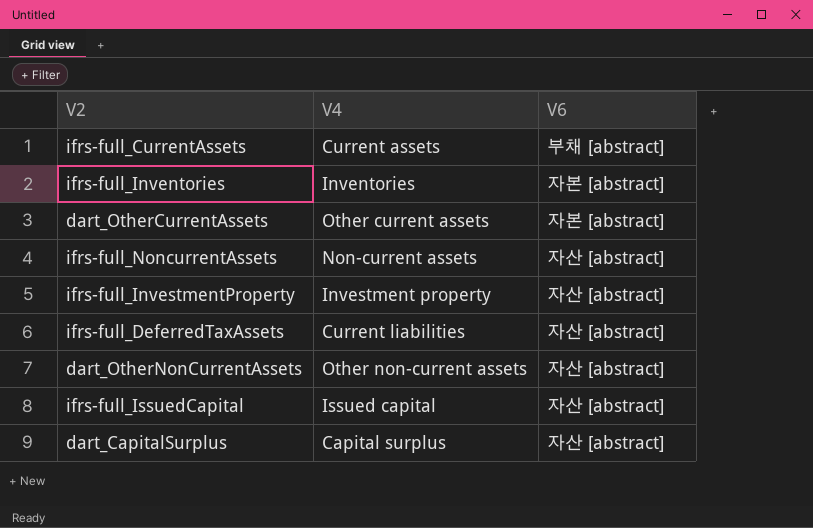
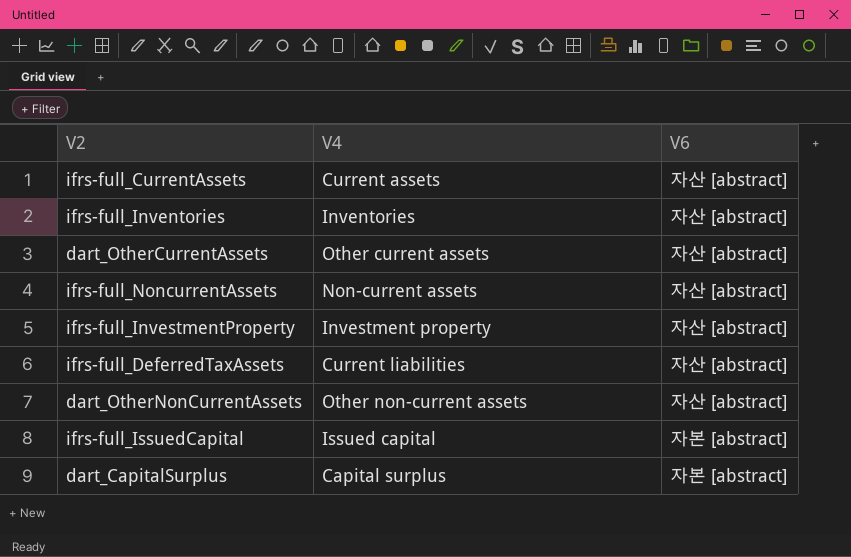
ifrs-full_CurrentAssets | V6: 부채 [abstract] -> 자산 [abstract]
ifrs-full_Inventories | V6: 자본 [abstract] -> 자산 [abstract]
dart_OtherCurrentAssets | V6: 자본 [abstract] -> 자산 [abstract]
ifrs-full_IssuedCapital | V6: 자산 [abstract] -> 자본 [abstract]
dart_CapitalSurplus | V6: 자산 [abstract] -> 자본 [abstract]

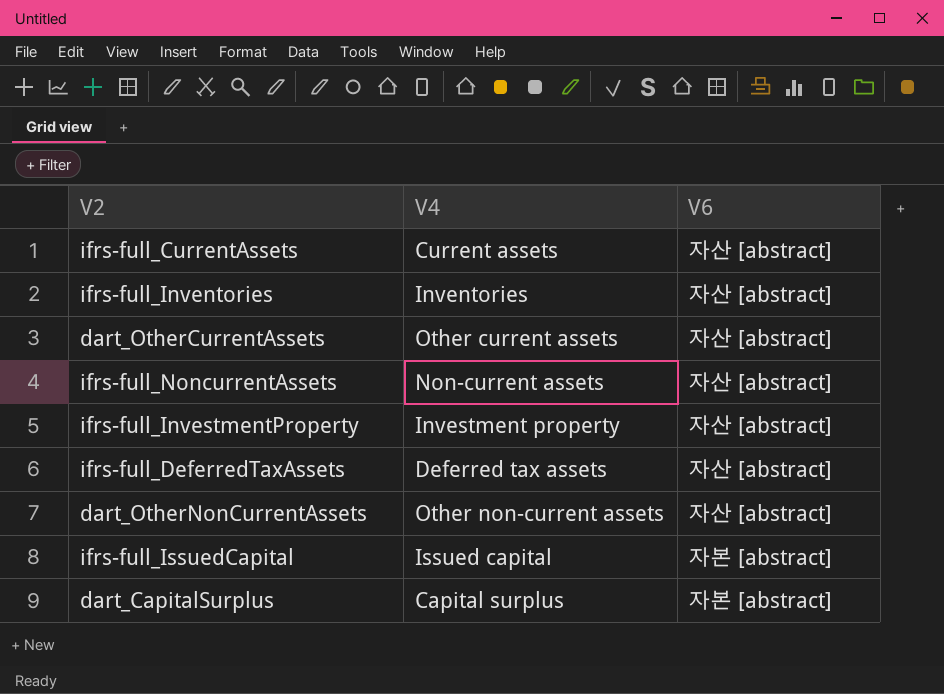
ifrs-full_DeferredTaxAssets | V4: Current liabilities -> Deferred tax assets

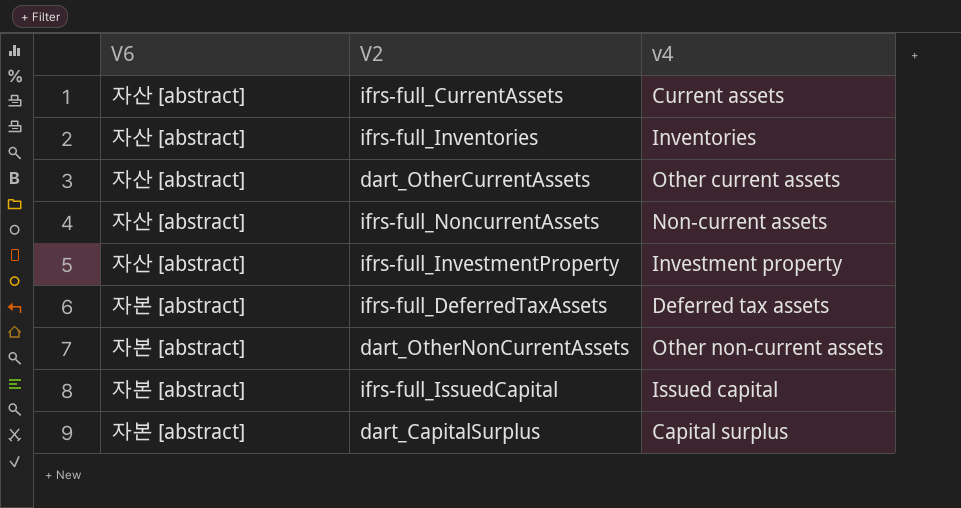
column V6 | position: 3 -> 1
column name: V4 -> v4
ifrs-full_DeferredTaxAssets | V6: 자산 [abstract] -> 자본 [abstract]
dart_OtherNonCurrentAssets | V6: 자산 [abstract] -> 자본 [abstract]

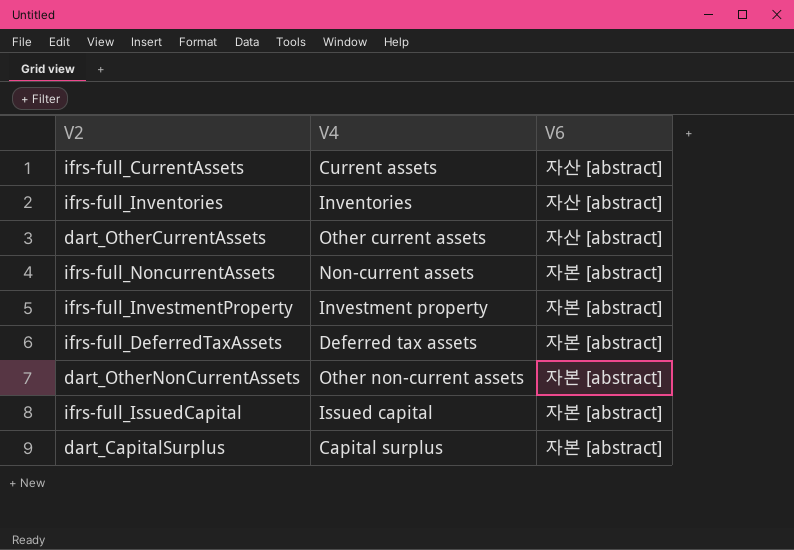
column name: v4 -> V4
column V6 | position: 1 -> 3
ifrs-full_NoncurrentAssets | V6: 자산 [abstract] -> 자본 [abstract]
ifrs-full_InvestmentProperty | V6: 자산 [abstract] -> 자본 [abstract]

